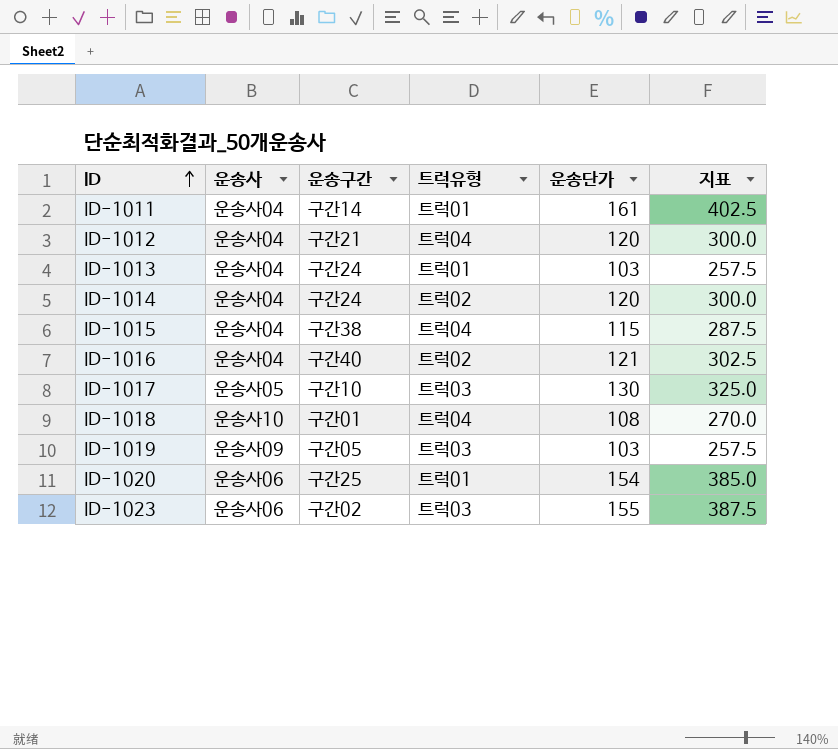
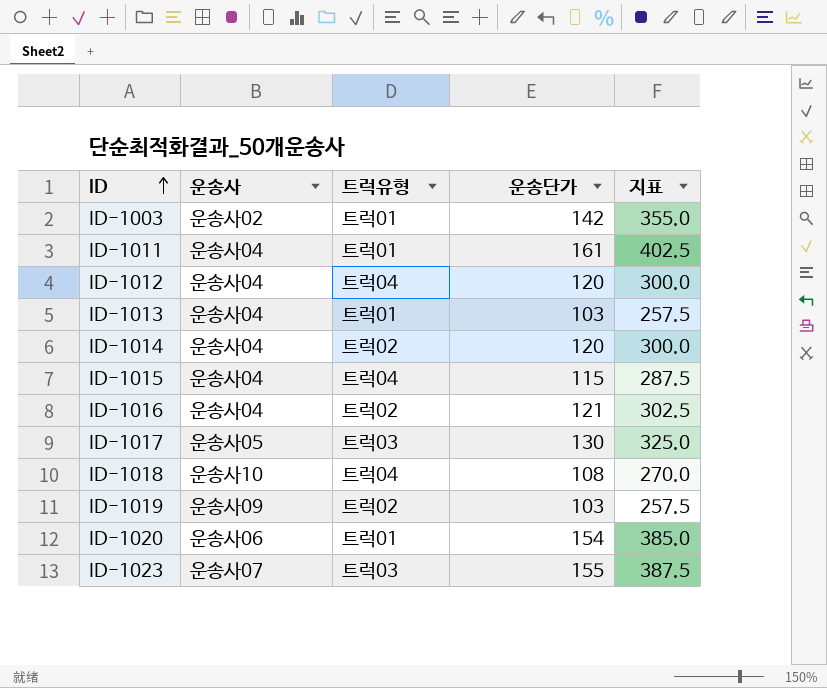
column 운송구간 | position: 3 -> none
row ID-1003: none -> 운송사02 | 트럭01 | 142 | 355.0
ID-1019 | 트럭유형: 트럭03 -> 트럭02
ID-1023 | 운송사: 운송사06 -> 운송사07

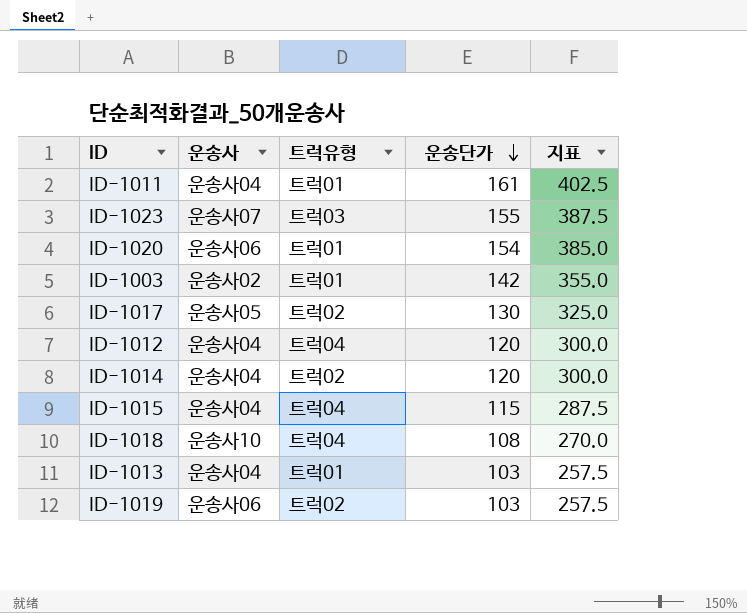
row order: ID ascending -> 운송단가 descending
row ID-1016: 운송사04 | 트럭02 | 121 | 302.5 -> none
ID-1017 | 트럭유형: 트럭03 -> 트럭02
ID-1019 | 운송사: 운송사09 -> 운송사06

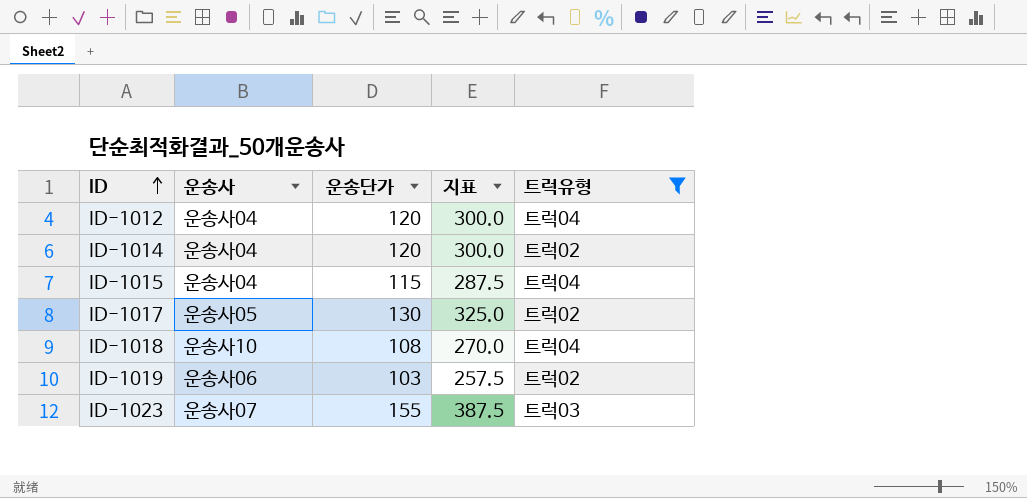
filter: none -> 트럭유형 != 트럭01
row order: 운송단가 descending -> ID ascending
column 트럭유형 | position: 3 -> 5

